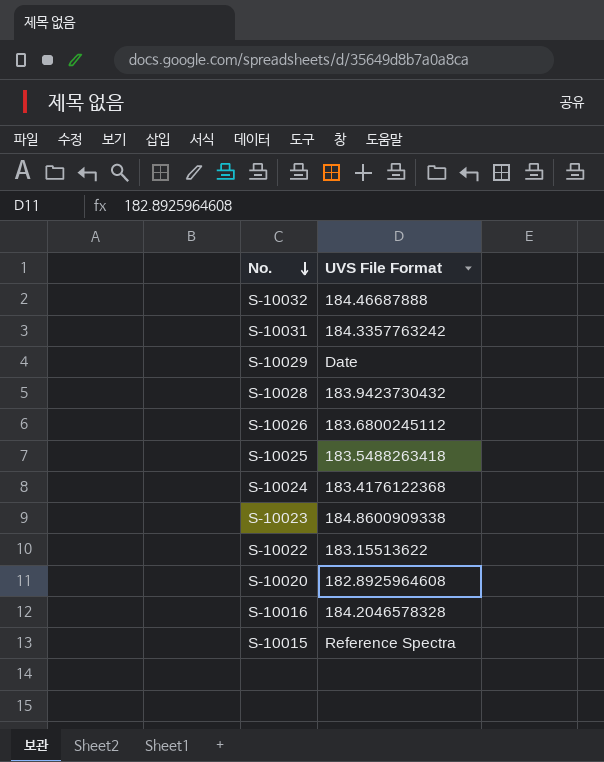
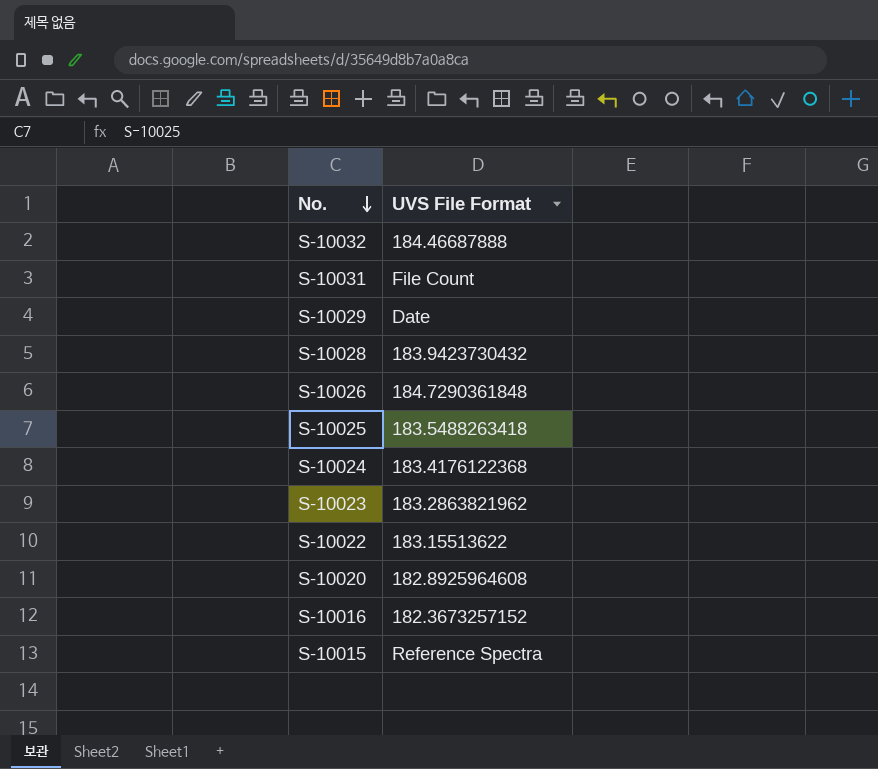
S-10031 | UVS File Format: 184.3357763242 -> File Count
S-10026 | UVS File Format: 183.6800245112 -> 184.7290361848
S-10023 | UVS File Format: 184.8600909338 -> 183.2863821962
S-10016 | UVS File Format: 184.2046578328 -> 182.3673257152

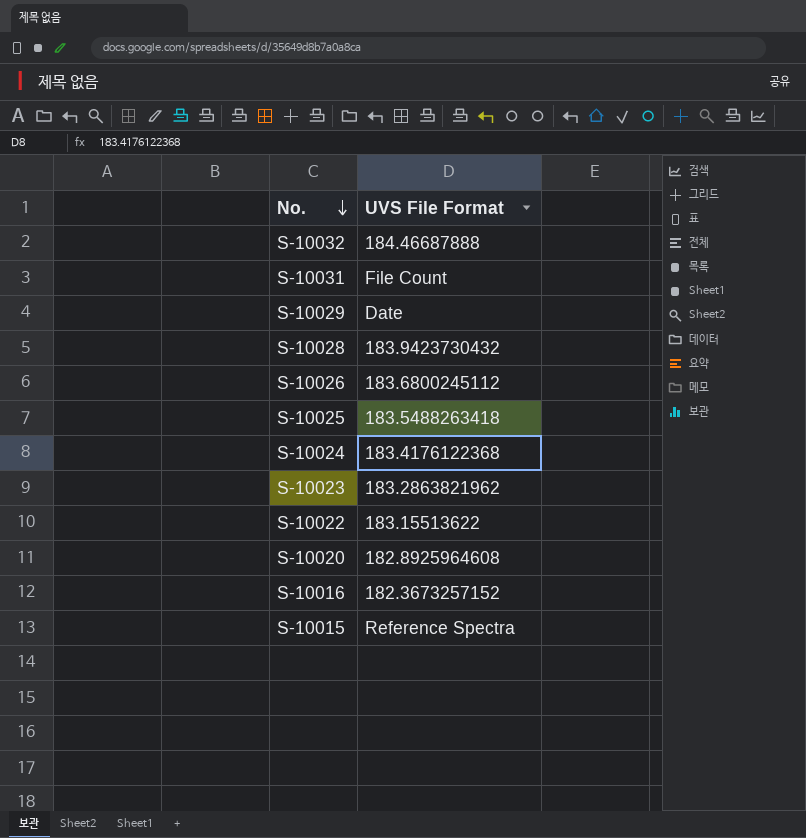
S-10026 | UVS File Format: 184.7290361848 -> 183.6800245112

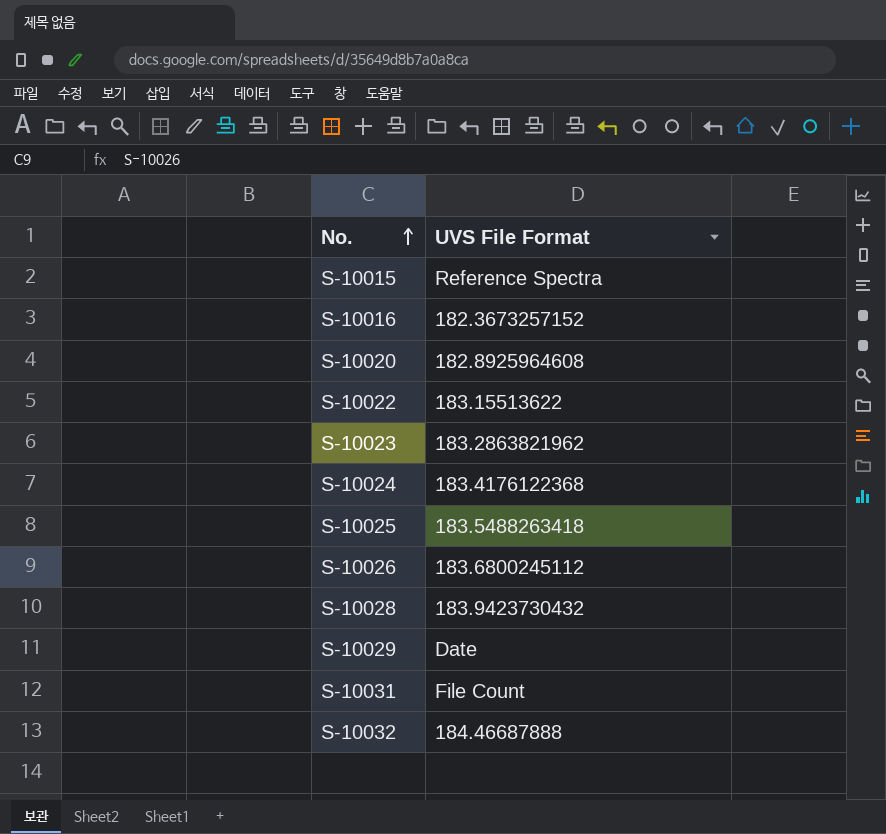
row order: No. descending -> No. ascending

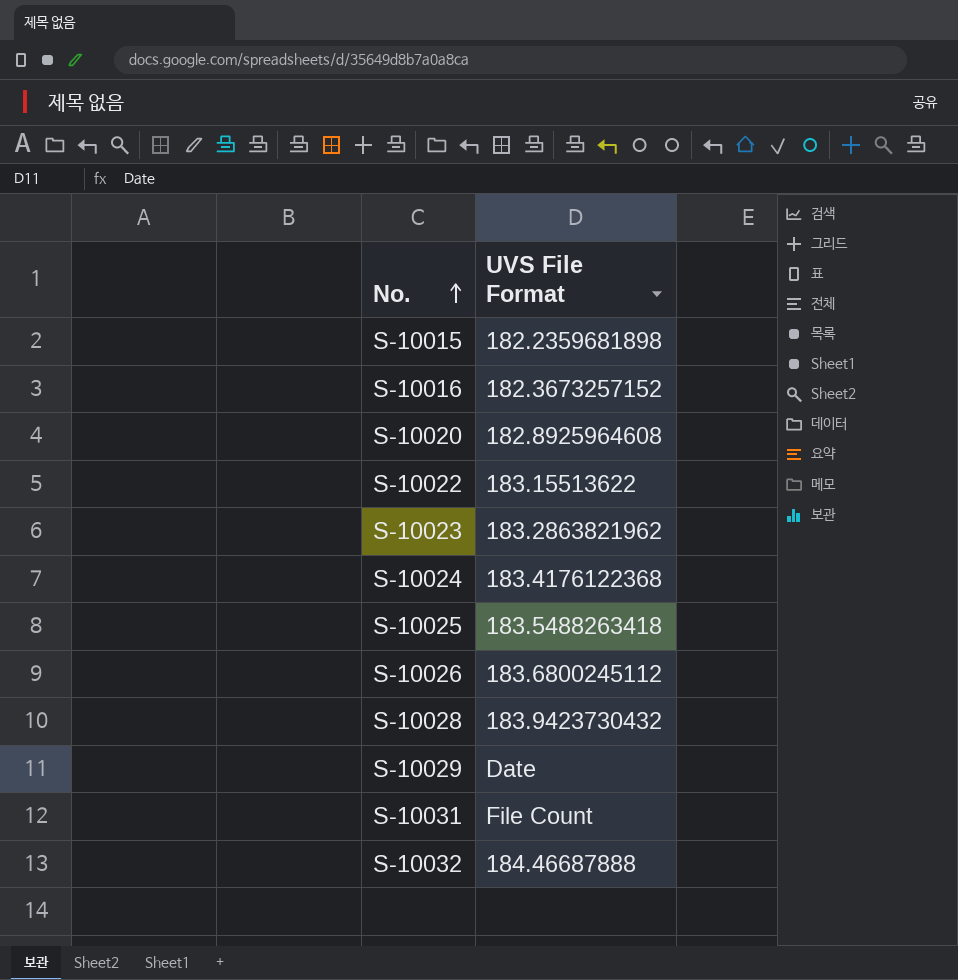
S-10015 | UVS File Format: Reference Spectra -> 182.2359681898

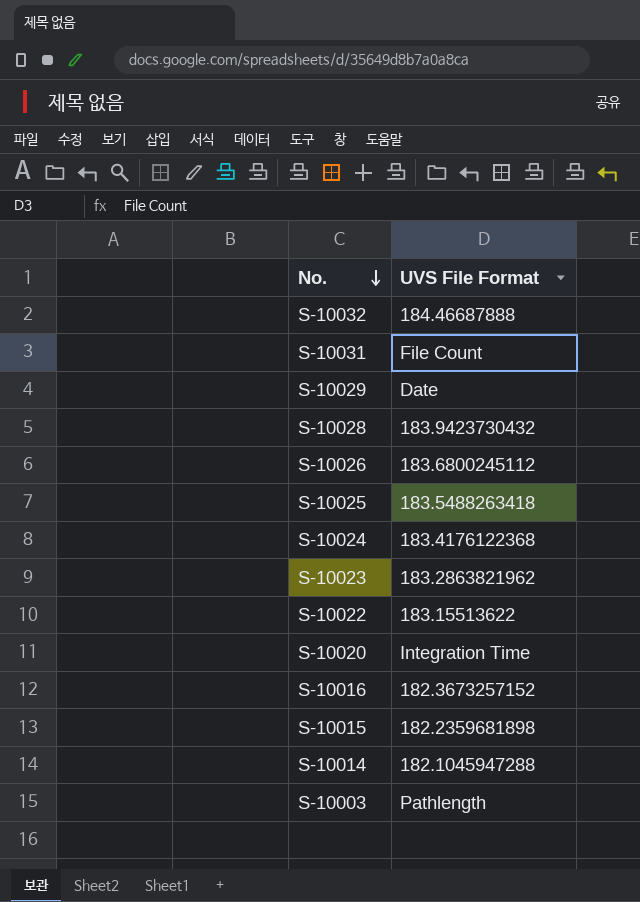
row order: No. ascending -> No. descending
S-10020 | UVS File Format: 182.8925964608 -> Integration Time
row S-10014: none -> 182.1045947288
row S-10003: none -> Pathlength

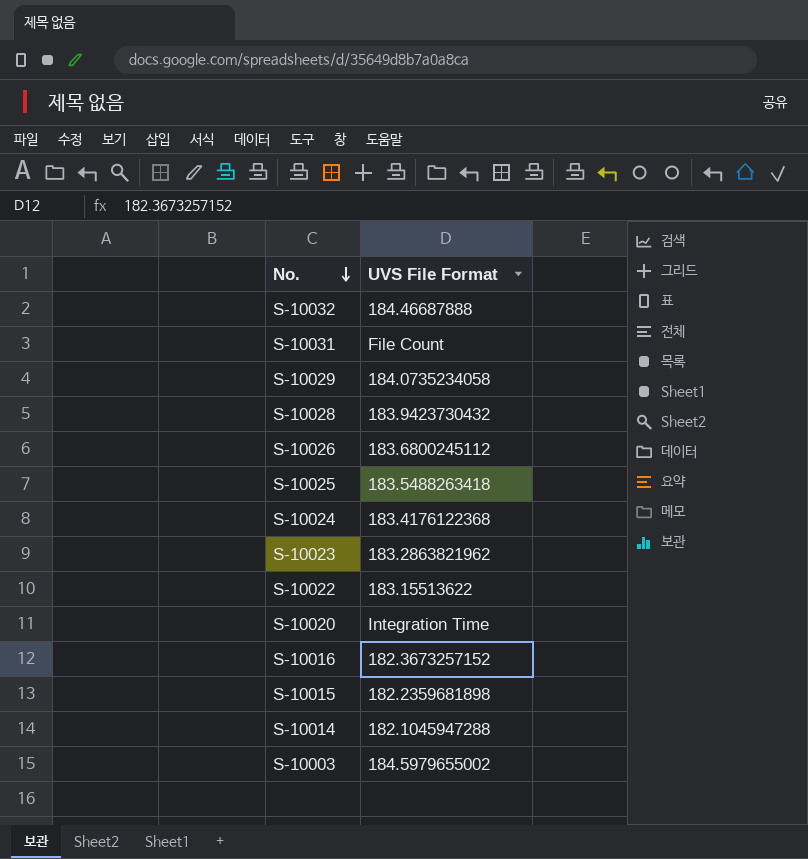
S-10029 | UVS File Format: Date -> 184.0735234058
S-10003 | UVS File Format: Pathlength -> 184.5979655002

